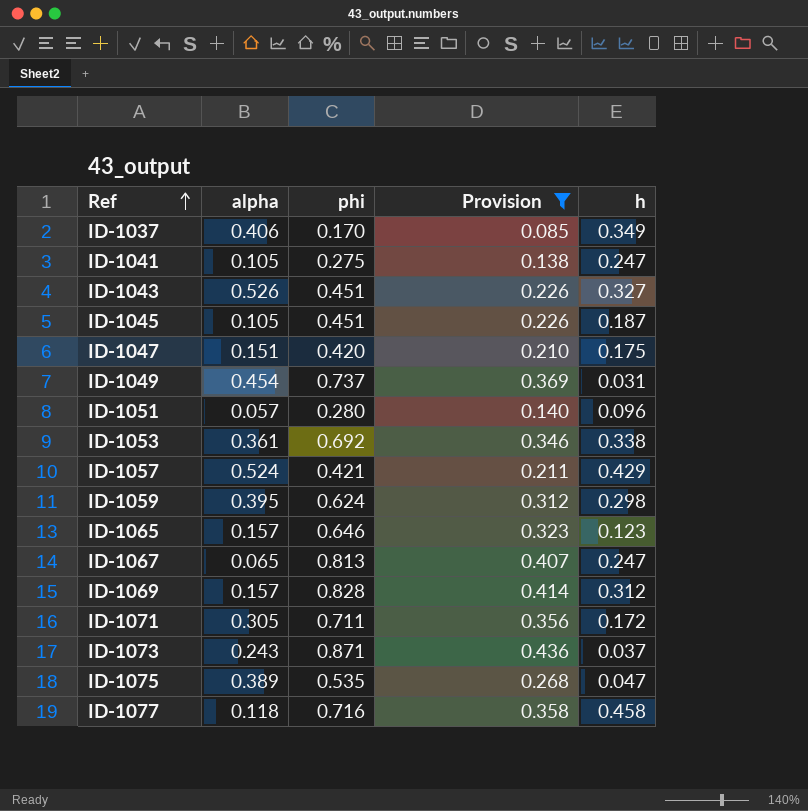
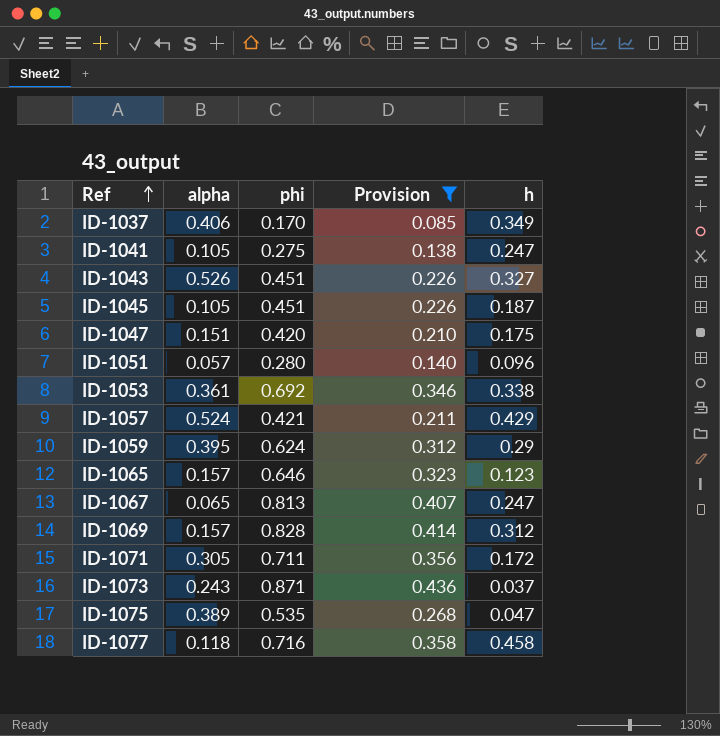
row ID-1049: 0.454 | 0.737 | 0.369 | 0.031 -> none
ID-1059 | h: 0.298 -> 0.29

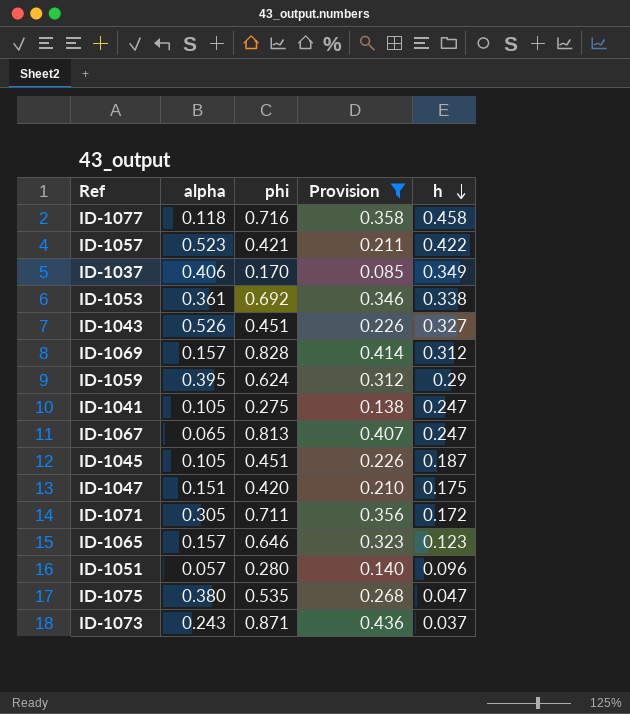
row order: Ref ascending -> h descending
ID-1057 | alpha: 0.524 -> 0.523
ID-1057 | h: 0.429 -> 0.422
ID-1075 | alpha: 0.389 -> 0.380

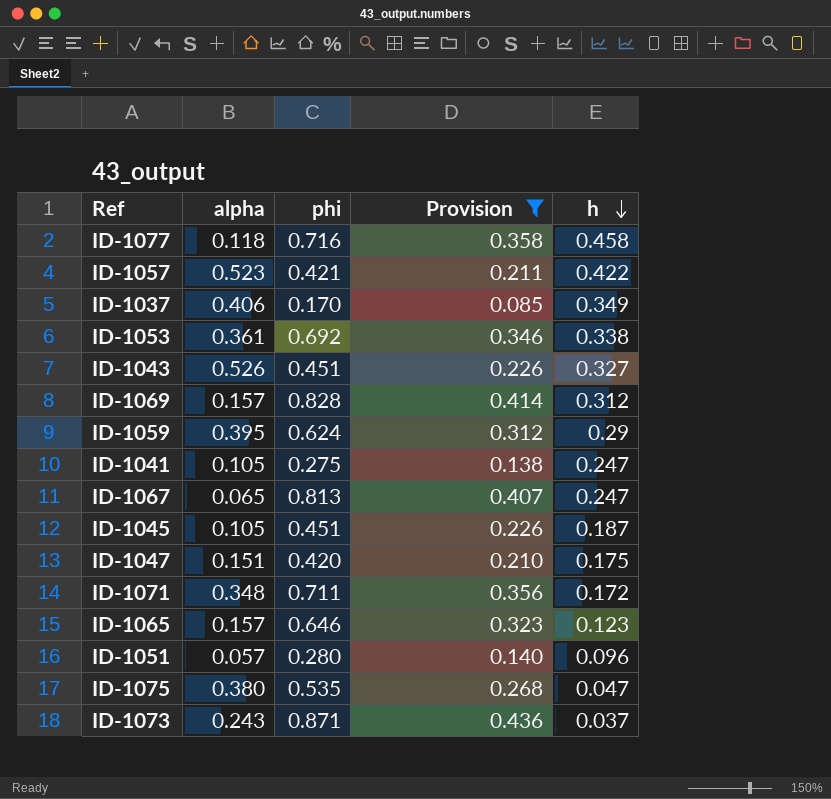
ID-1071 | alpha: 0.305 -> 0.348

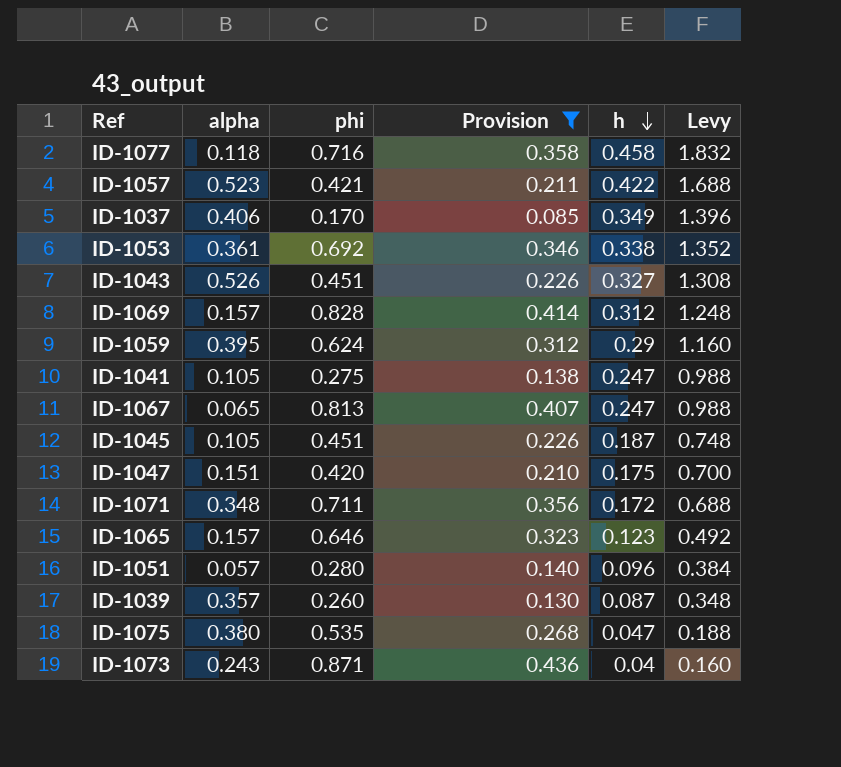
column Levy | formula: none -> [h] * 4
row ID-1039: none -> 0.357 | 0.260 | 0.130 | 0.087 | 0.348
ID-1073 | h: 0.037 -> 0.04

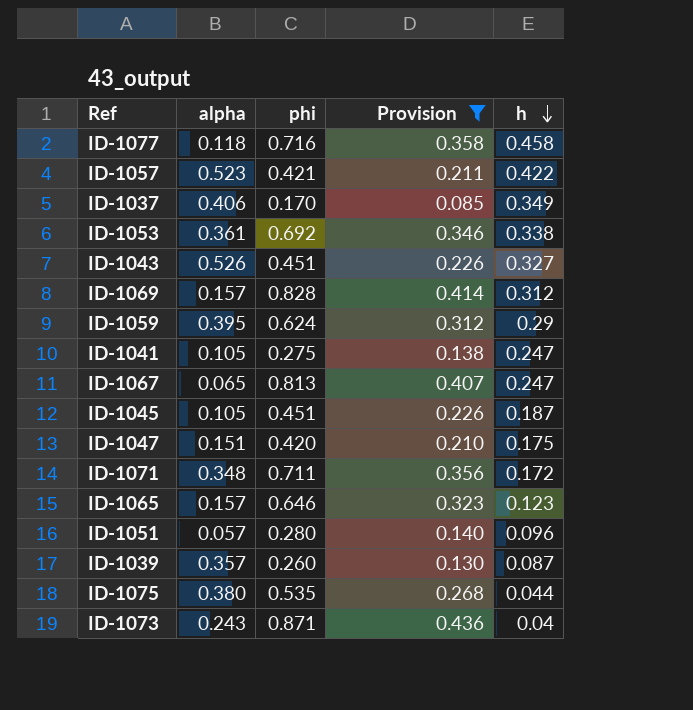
column Levy | formula: [h] * 4 -> none
ID-1075 | h: 0.047 -> 0.044

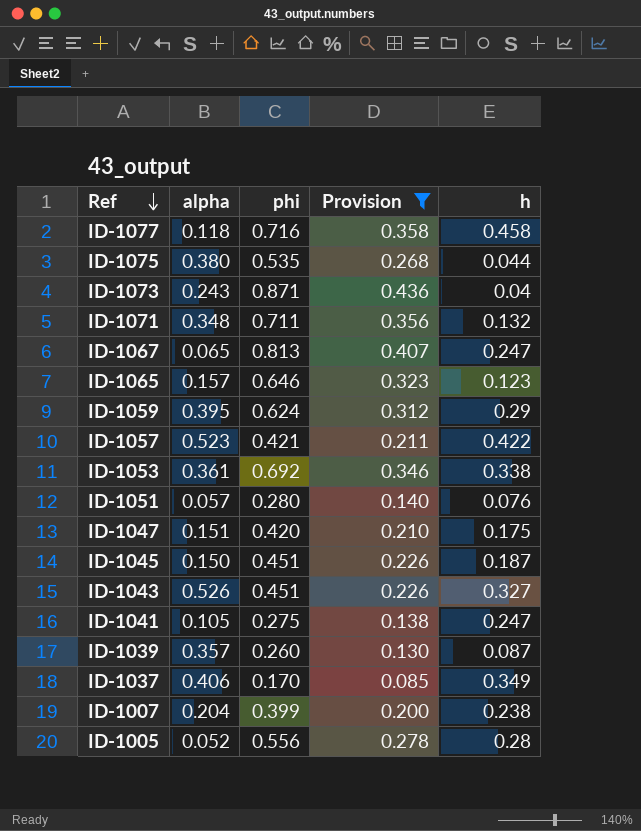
row order: h descending -> Ref descending
row ID-1069: 0.157 | 0.828 | 0.414 | 0.312 -> none
ID-1071 | h: 0.172 -> 0.132
ID-1051 | h: 0.096 -> 0.076
ID-1045 | alpha: 0.105 -> 0.150
row ID-1007: none -> 0.204 | 0.399 | 0.200 | 0.238
row ID-1005: none -> 0.052 | 0.556 | 0.278 | 0.28

